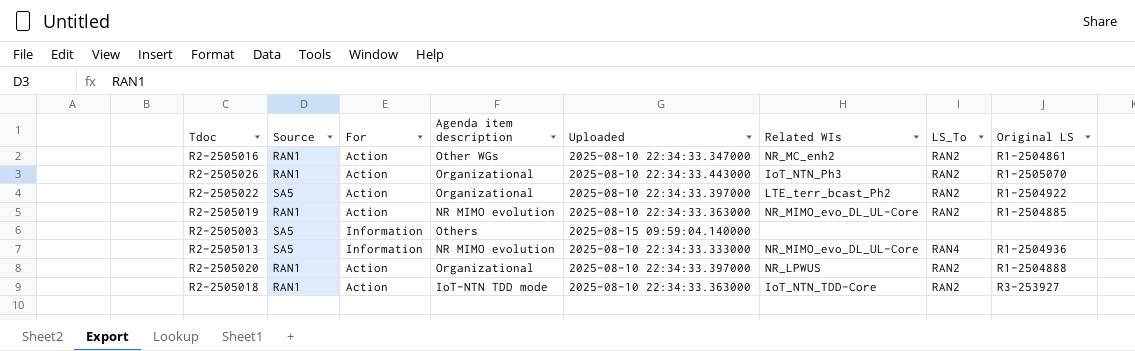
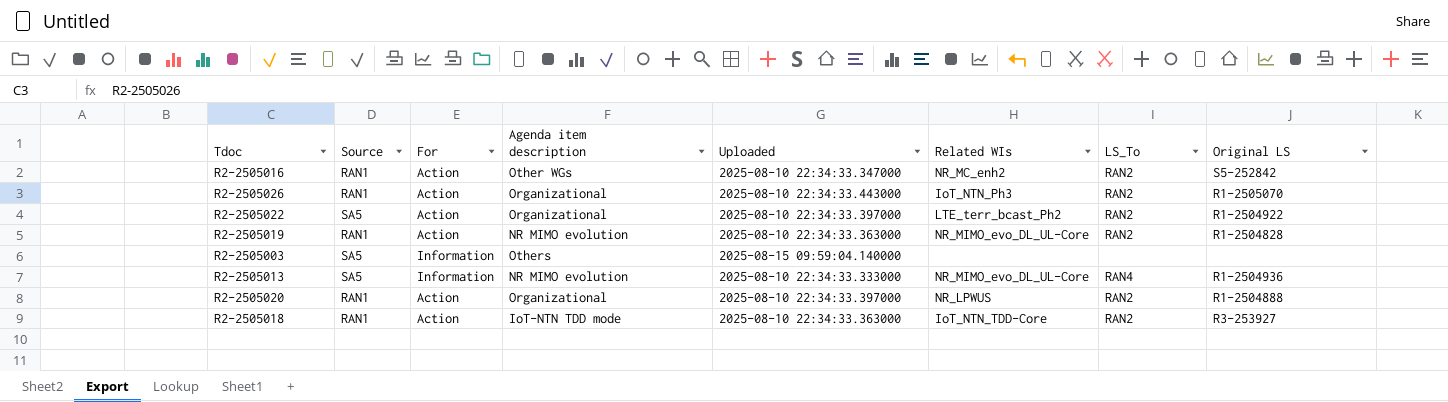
R2-2505016 | Original LS: R1-2504861 -> S5-252842
R2-2505019 | Original LS: R1-2504885 -> R1-2504828

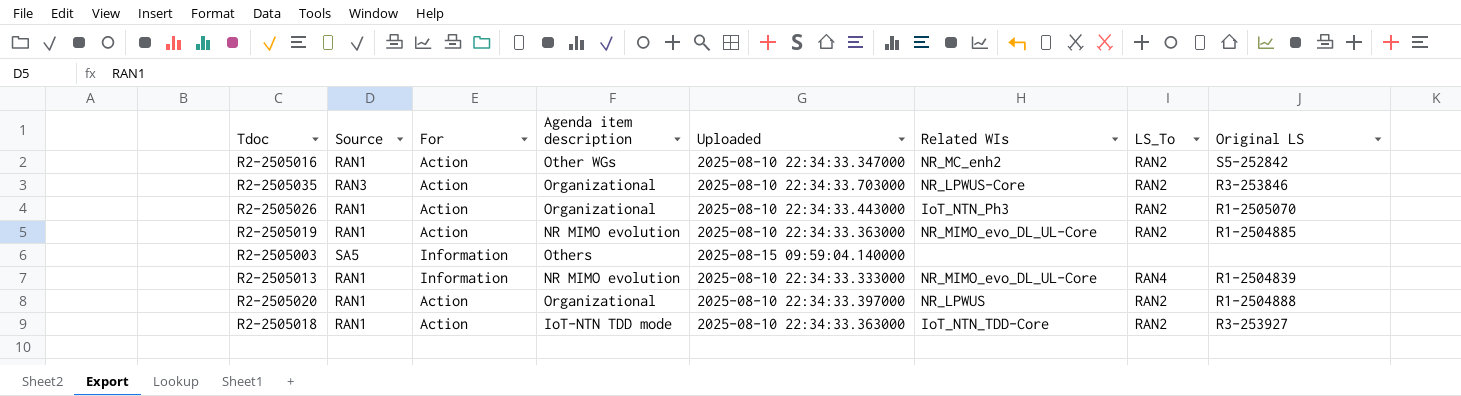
row R2-2505022: SA5 | Action | Organizational | 2025-08-10 22:34:33.397000 | LTE_terr_bcast_Ph2 | RAN2 | R1-2504922 -> none
row R2-2505035: none -> RAN3 | Action | Organizational | 2025-08-10 22:34:33.703000 | NR_LPWUS-Core | RAN2 | R3-253846
R2-2505019 | Original LS: R1-2504828 -> R1-2504885
R2-2505013 | Source: SA5 -> RAN1
R2-2505013 | Original LS: R1-2504936 -> R1-2504839

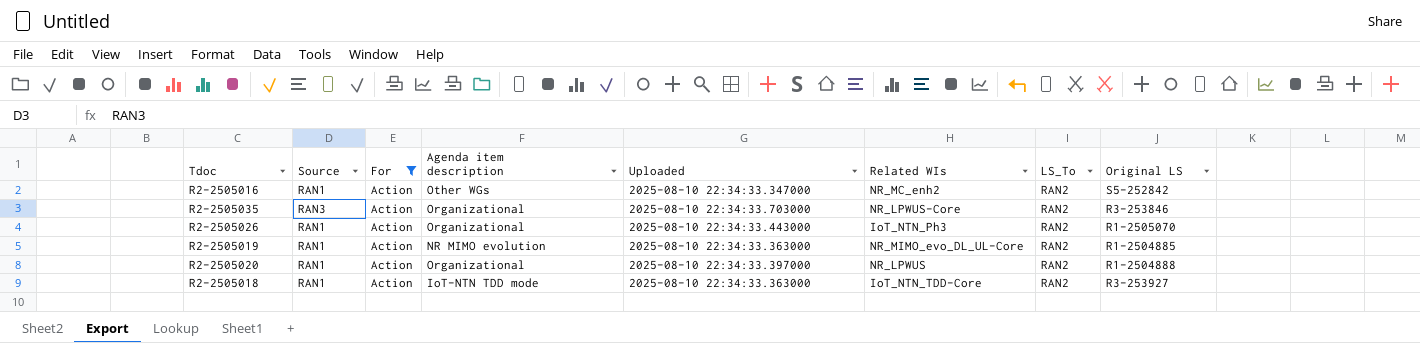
filter: none -> For = Action

